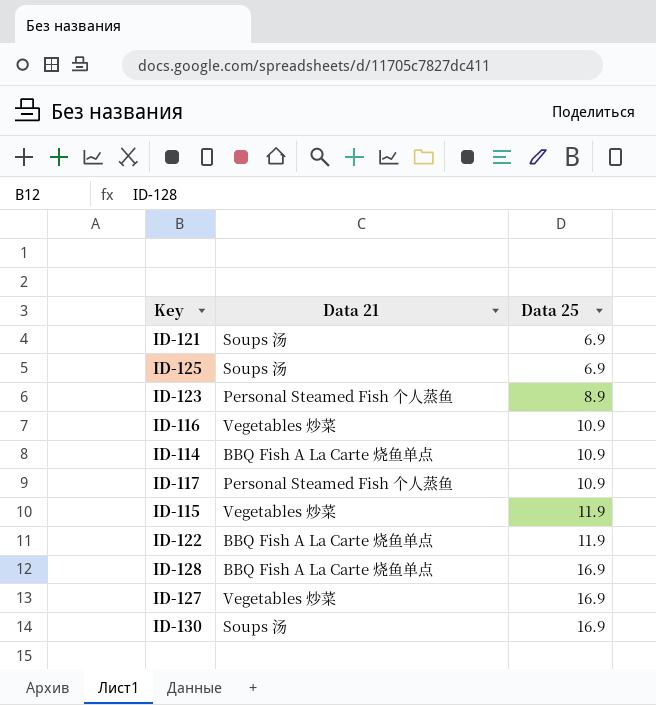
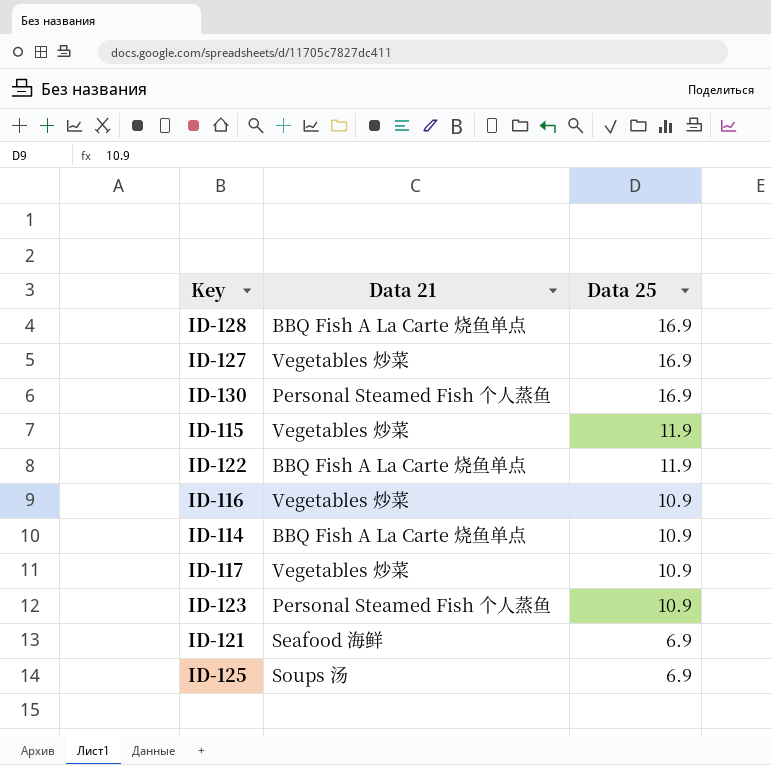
row order: Data 25 ascending -> Data 25 descending
ID-130 | Data 21: Soups 汤 -> Personal Steamed Fish 个人蒸鱼
ID-117 | Data 21: Personal Steamed Fish 个人蒸鱼 -> Vegetables 炒菜
ID-123 | Data 25: 8.9 -> 10.9
ID-121 | Data 21: Soups 汤 -> Seafood 海鲜

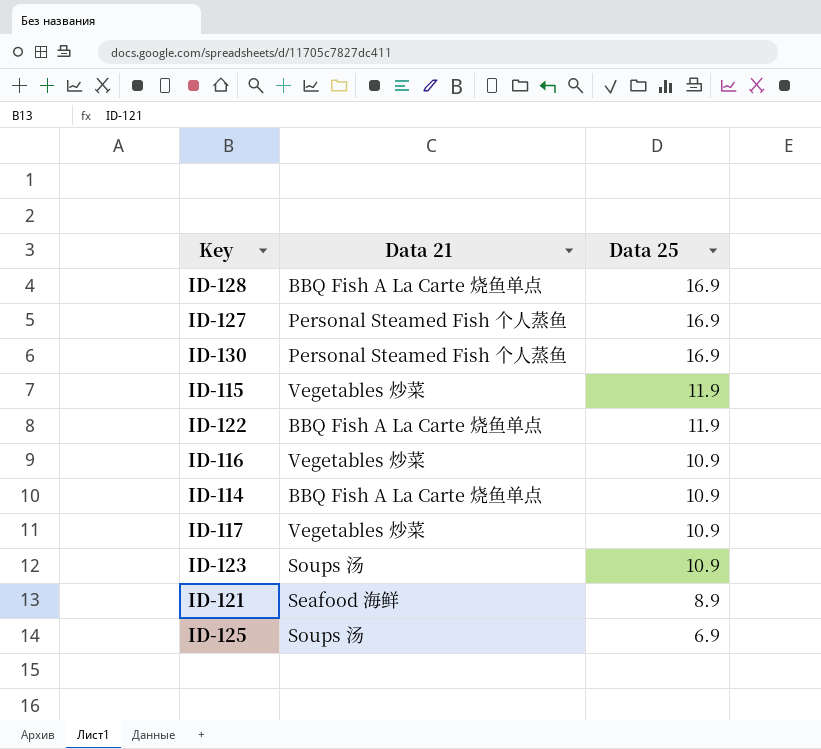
ID-127 | Data 21: Vegetables 炒菜 -> Personal Steamed Fish 个人蒸鱼
ID-123 | Data 21: Personal Steamed Fish 个人蒸鱼 -> Soups 汤
ID-121 | Data 25: 6.9 -> 8.9

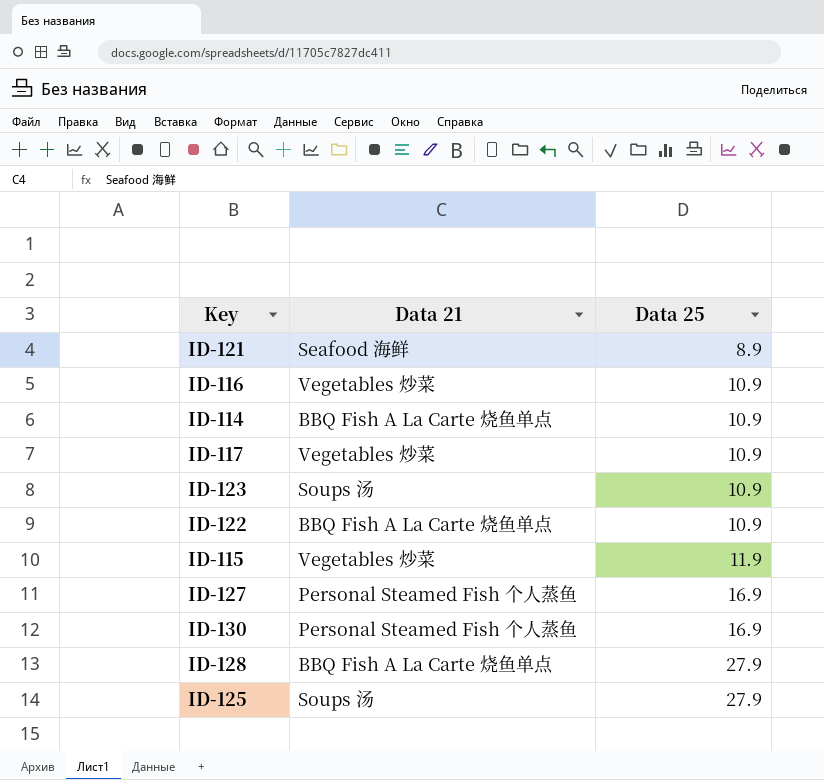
row order: Data 25 descending -> Data 25 ascending
ID-122 | Data 25: 11.9 -> 10.9
ID-128 | Data 25: 16.9 -> 27.9
ID-125 | Data 25: 6.9 -> 27.9

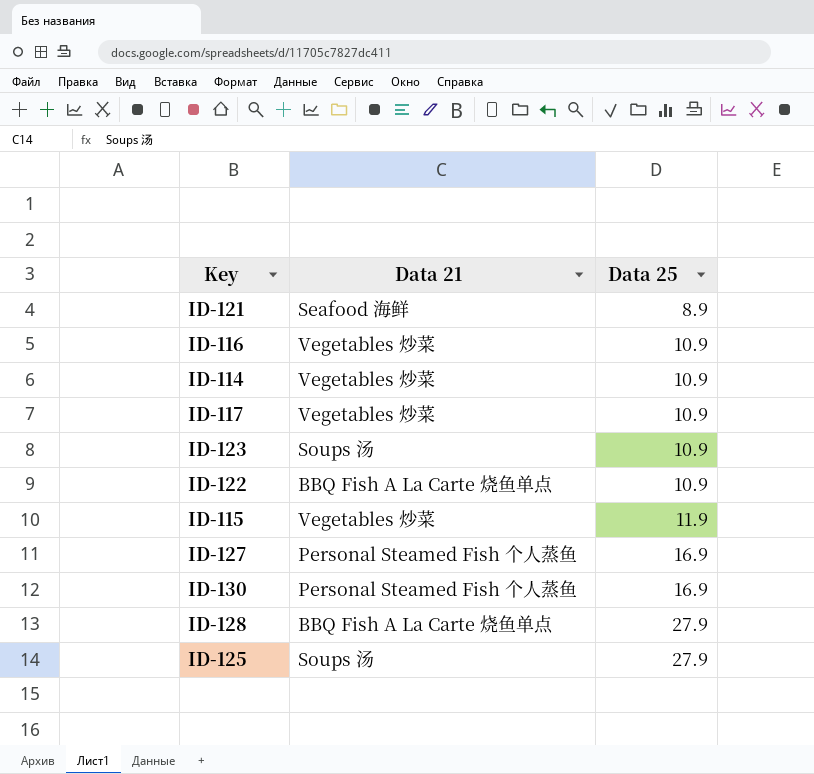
ID-114 | Data 21: BBQ Fish A La Carte 烧鱼单点 -> Vegetables 炒菜

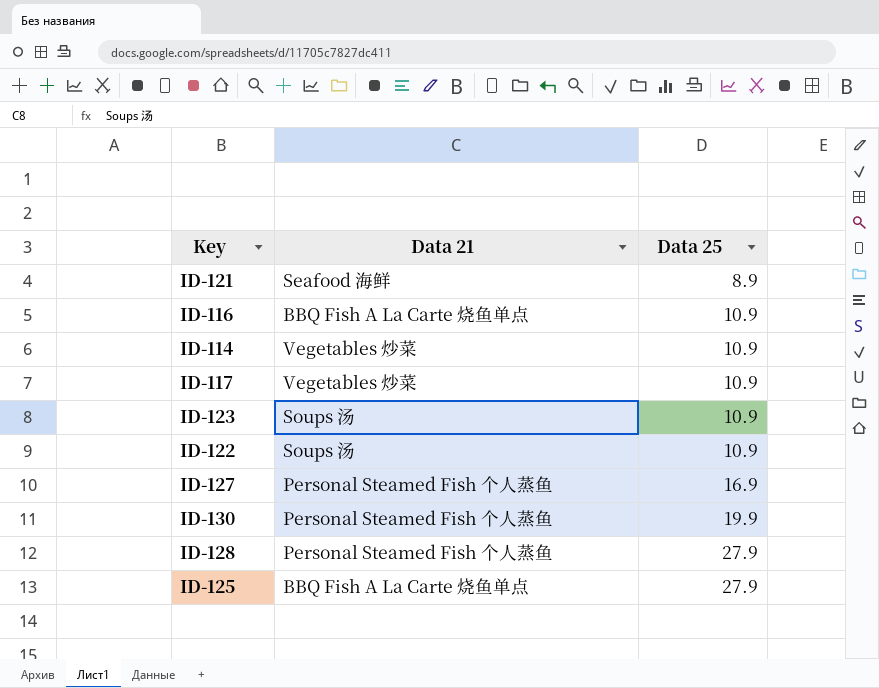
row ID-115: Vegetables 炒菜 | 11.9 -> none
ID-116 | Data 21: Vegetables 炒菜 -> BBQ Fish A La Carte 烧鱼单点
ID-122 | Data 21: BBQ Fish A La Carte 烧鱼单点 -> Soups 汤
ID-130 | Data 25: 16.9 -> 19.9
ID-128 | Data 21: BBQ Fish A La Carte 烧鱼单点 -> Personal Steamed Fish 个人蒸鱼
ID-125 | Data 21: Soups 汤 -> BBQ Fish A La Carte 烧鱼单点

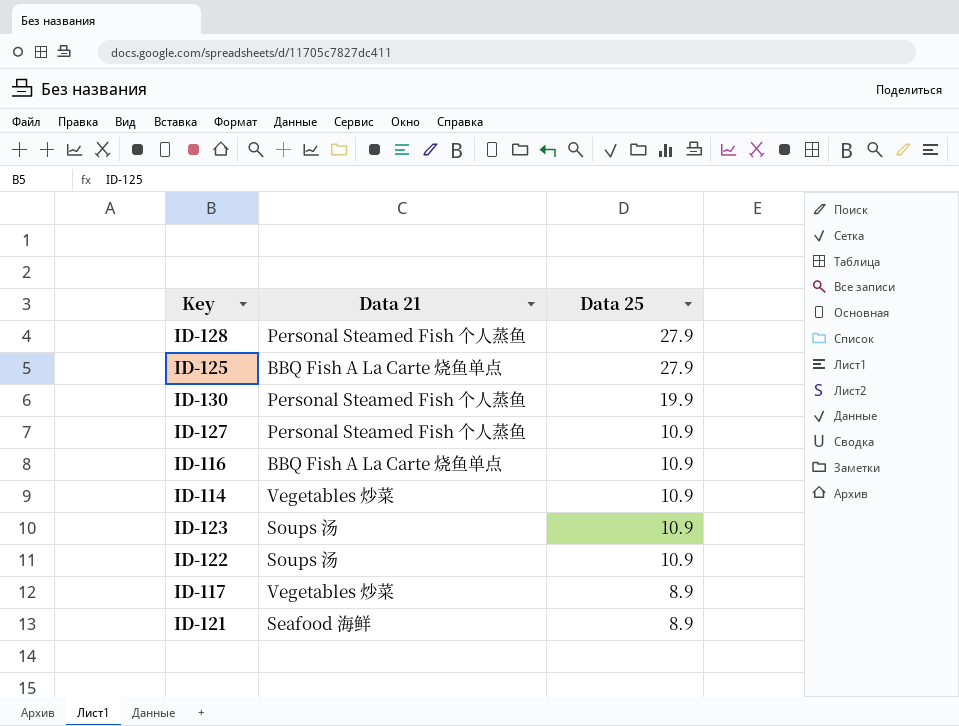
row order: Data 25 ascending -> Data 25 descending
ID-127 | Data 25: 16.9 -> 10.9
ID-117 | Data 25: 10.9 -> 8.9

